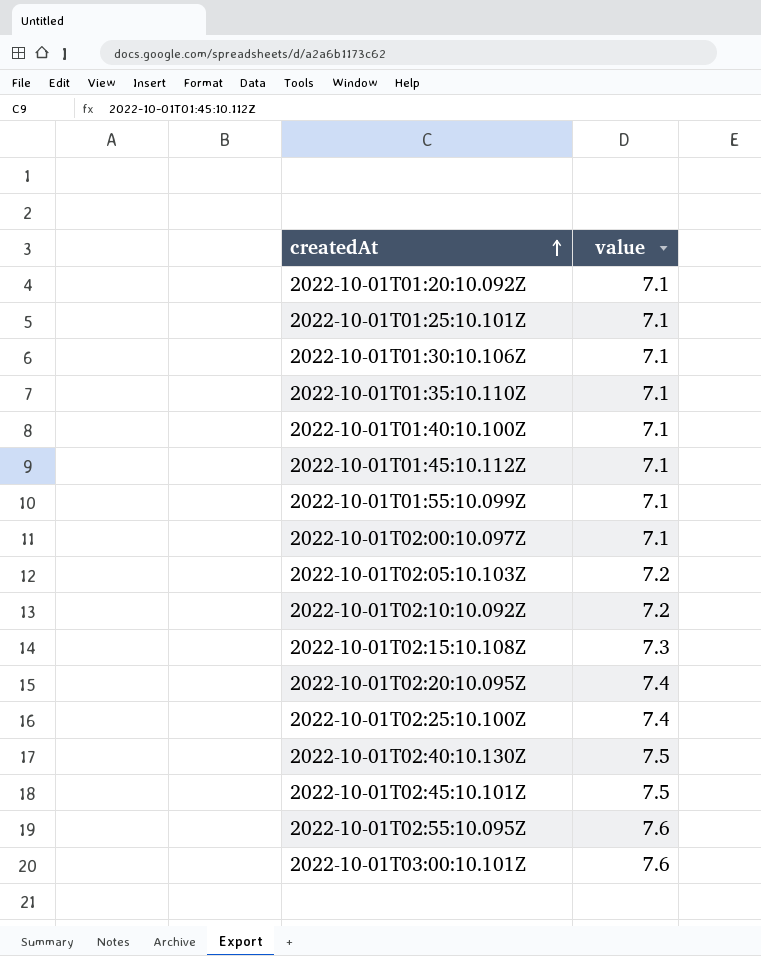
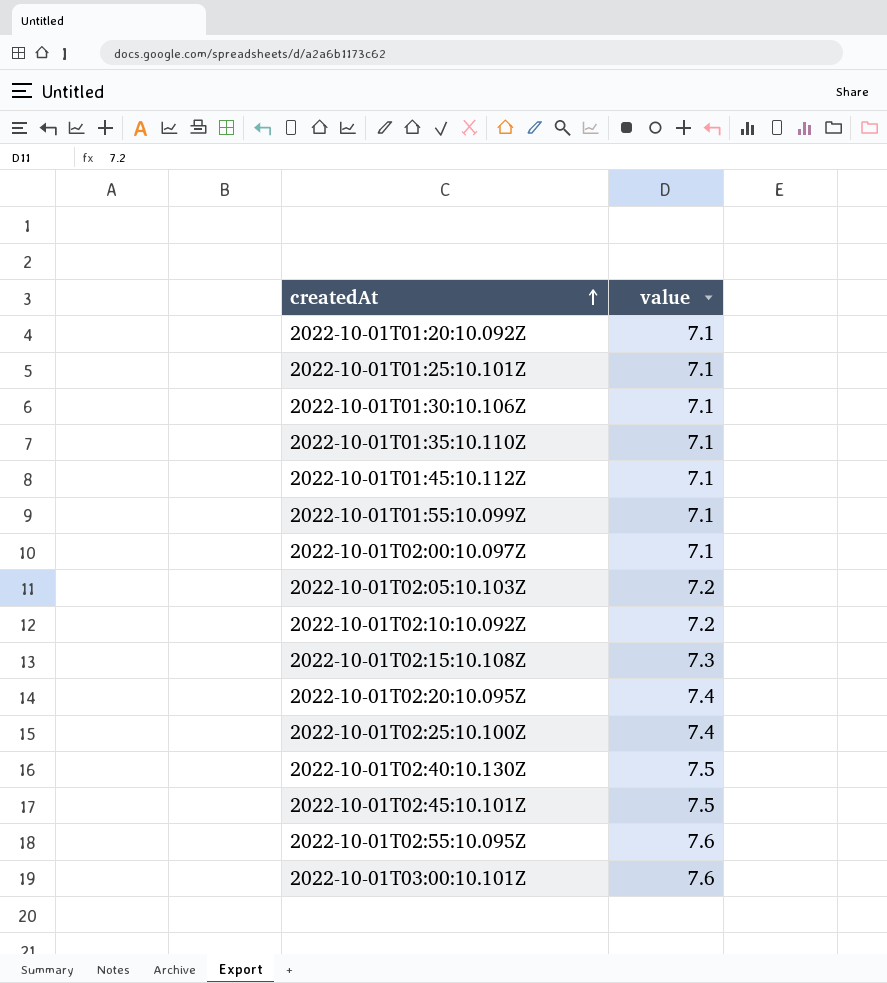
row 2022-10-01T01:40:10.100Z: 7.1 -> none

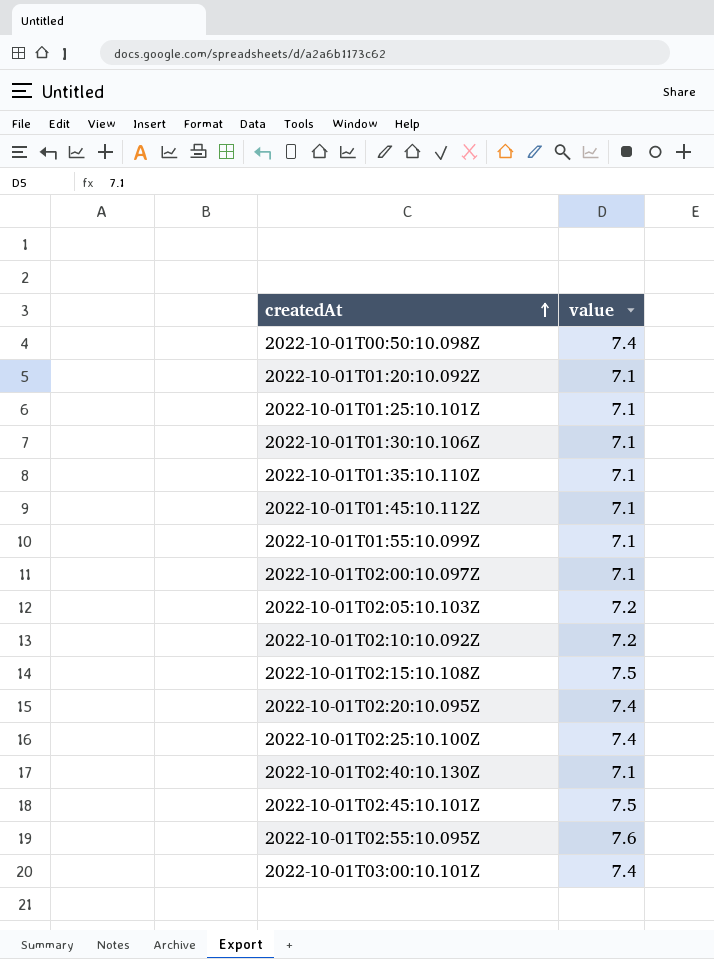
row 2022-10-01T00:50:10.098Z: none -> 7.4
2022-10-01T02:15:10.108Z | value: 7.3 -> 7.5
2022-10-01T02:40:10.130Z | value: 7.5 -> 7.1
2022-10-01T03:00:10.101Z | value: 7.6 -> 7.4

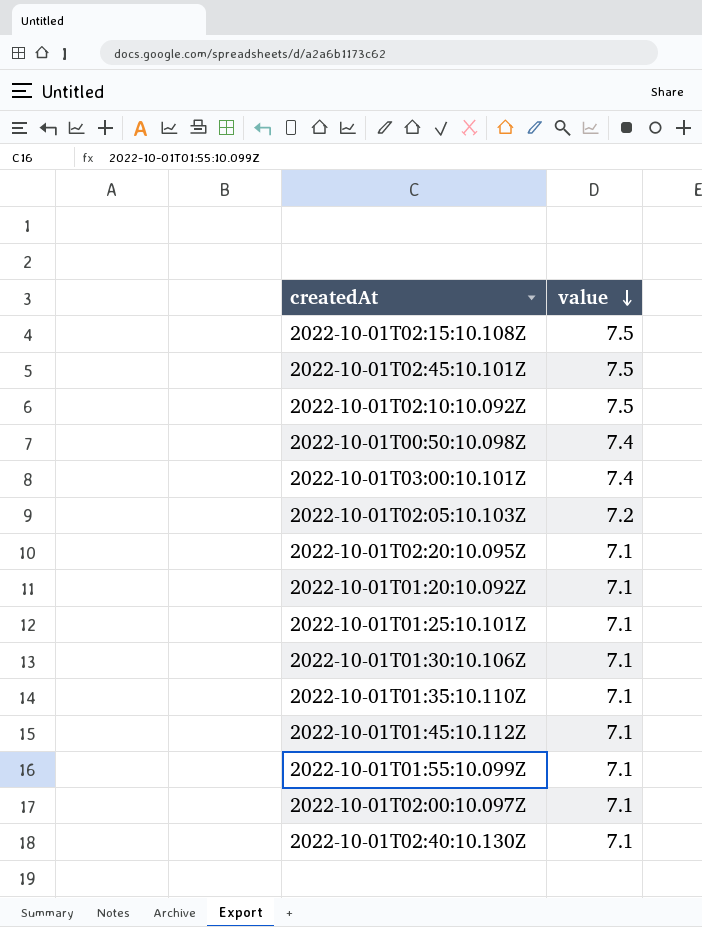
row order: createdAt ascending -> value descending
row 2022-10-01T02:25:10.100Z: 7.4 -> none
row 2022-10-01T02:55:10.095Z: 7.6 -> none
2022-10-01T02:10:10.092Z | value: 7.2 -> 7.5
2022-10-01T02:20:10.095Z | value: 7.4 -> 7.1

